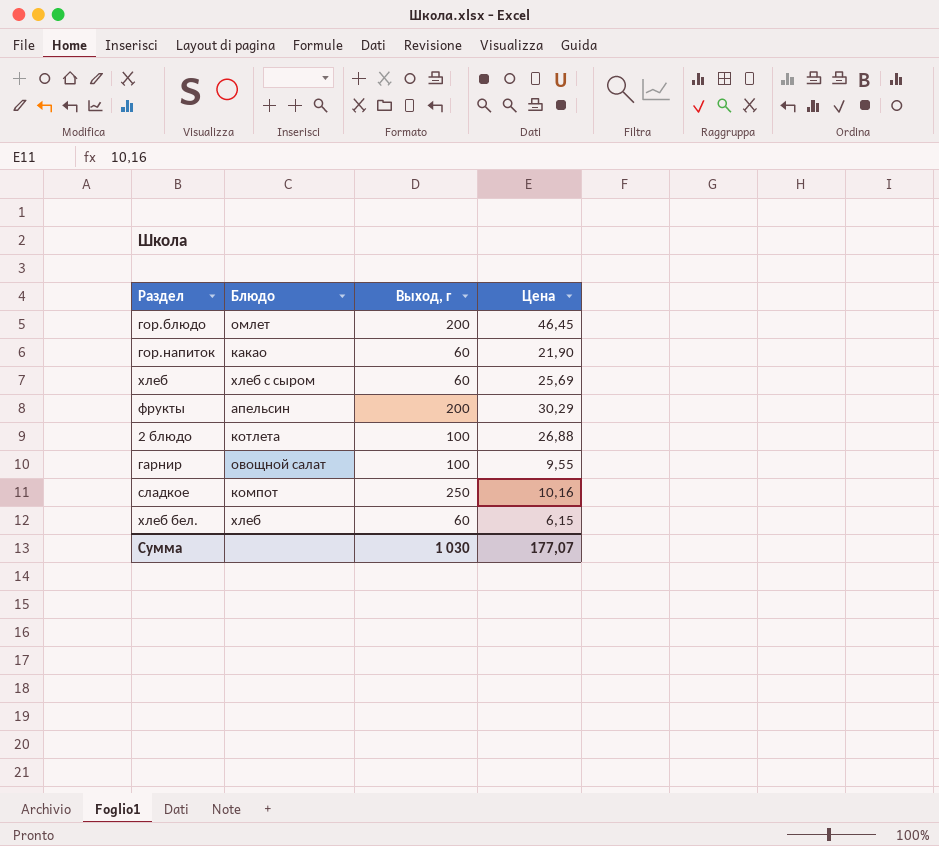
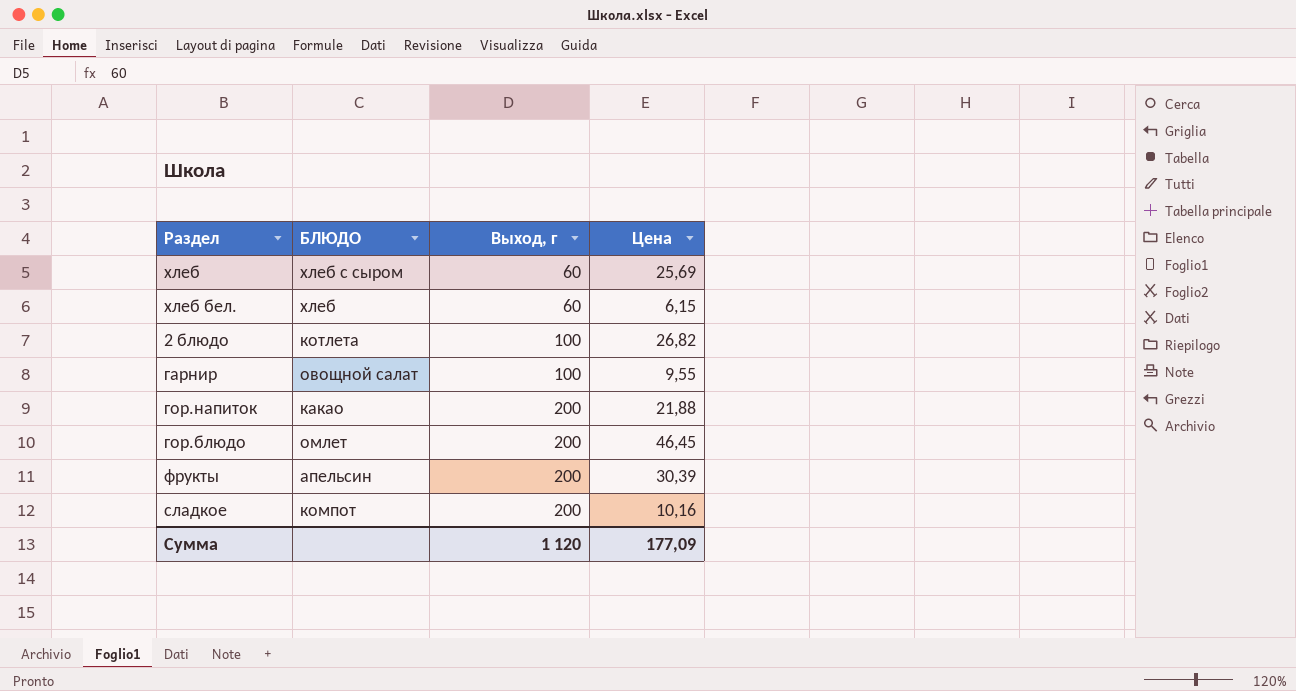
row order: none -> Выход, г ascending
column name: Блюдо -> БЛЮДО
2 блюдо | Цена: 26,88 -> 26,82
гор.напиток | Выход, г: 60 -> 200
гор.напиток | Цена: 21,90 -> 21,88
фрукты | Цена: 30,29 -> 30,39
сладкое | Выход, г: 250 -> 200
Сумма | Выход, г: 1 030 -> 1 120
Сумма | Цена: 177,07 -> 177,09

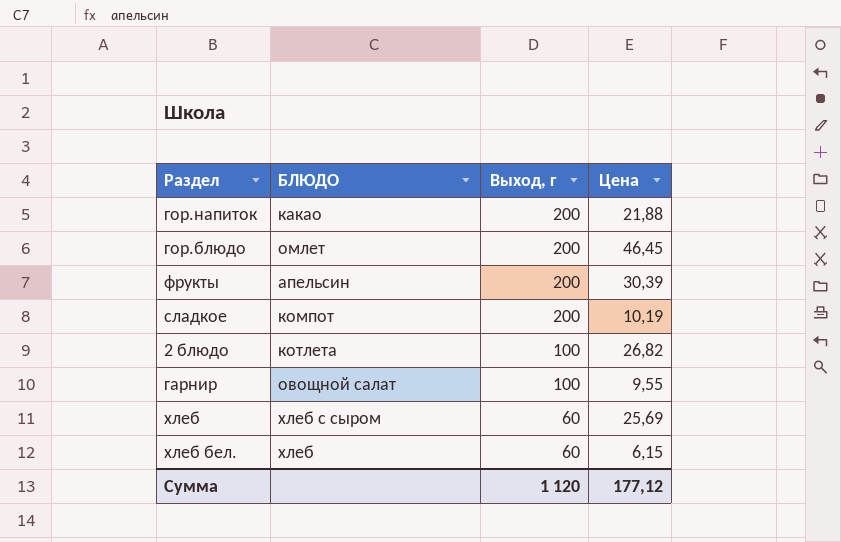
row order: Выход, г ascending -> Выход, г descending
сладкое | Цена: 10,16 -> 10,19
Сумма | Цена: 177,09 -> 177,12

